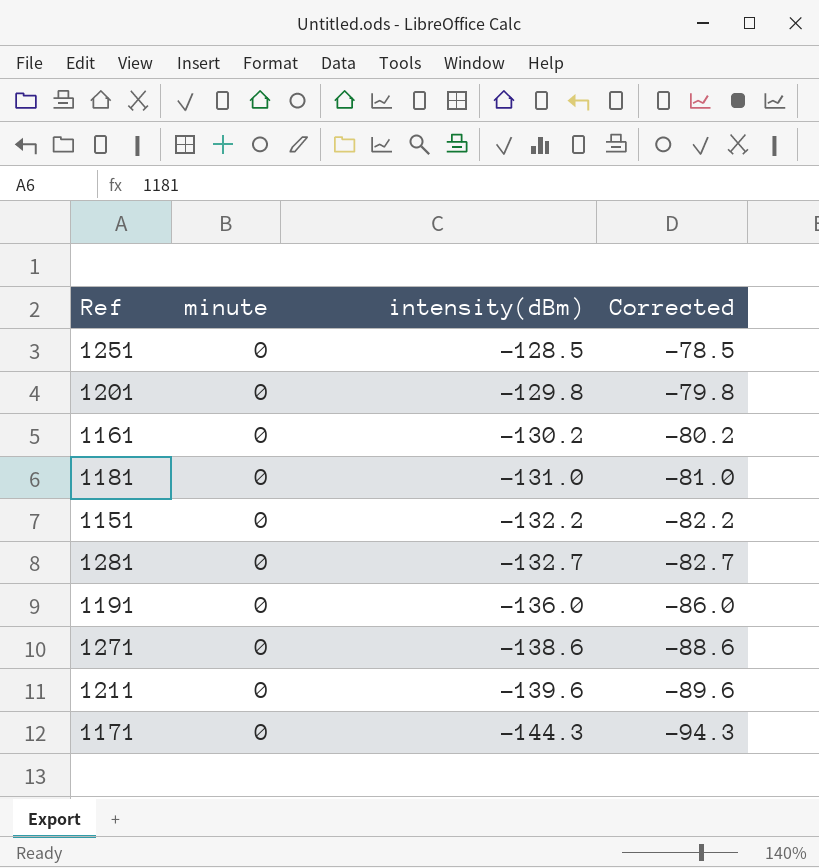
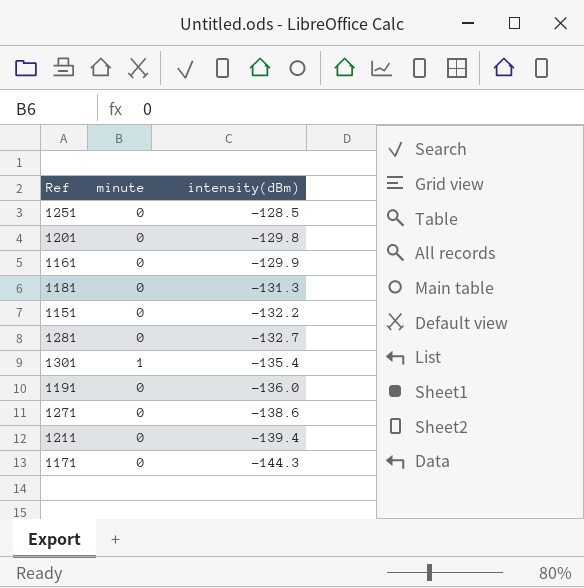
column Corrected | formula: [intensity(dBm)] + 50 -> none
1161 | intensity(dBm): -130.2 -> -129.9
1181 | intensity(dBm): -131.0 -> -131.3
row 1301: none -> 1 | -135.4
1211 | intensity(dBm): -139.6 -> -139.4

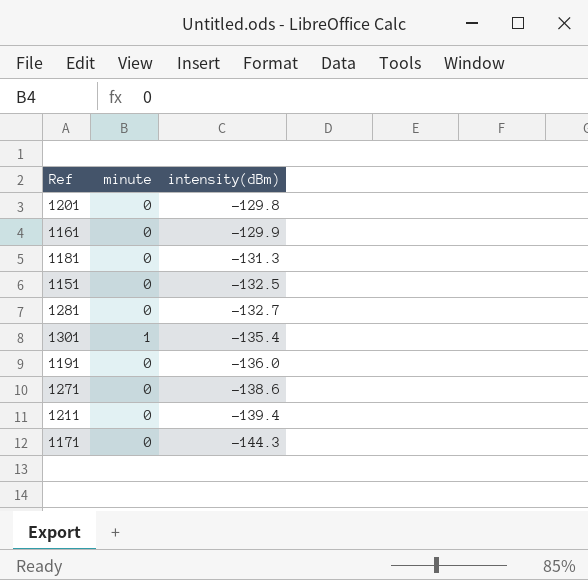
row 1251: 0 | -128.5 -> none
1151 | intensity(dBm): -132.2 -> -132.5

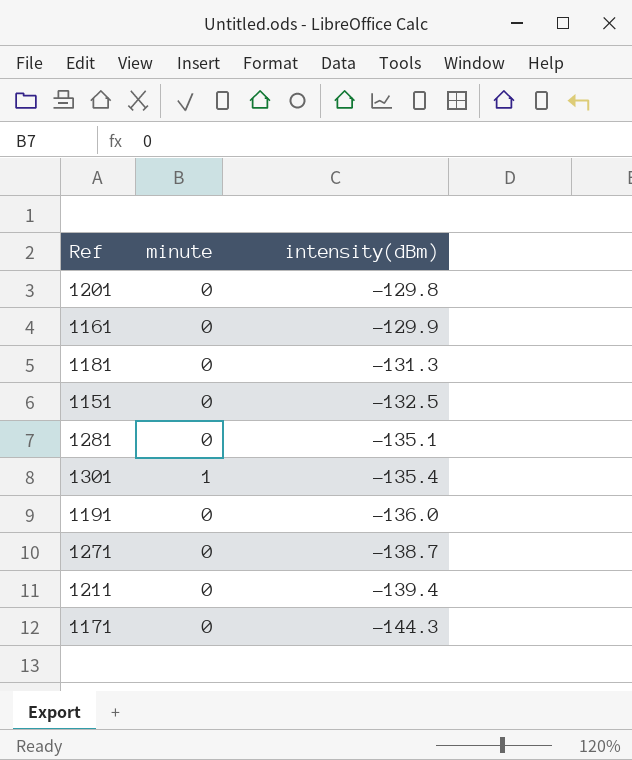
1281 | intensity(dBm): -132.7 -> -135.1
1271 | intensity(dBm): -138.6 -> -138.7

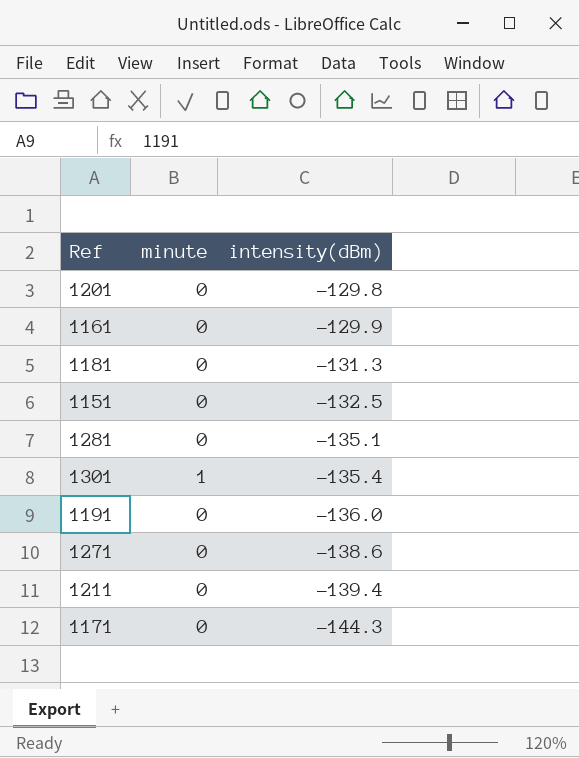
1271 | intensity(dBm): -138.7 -> -138.6

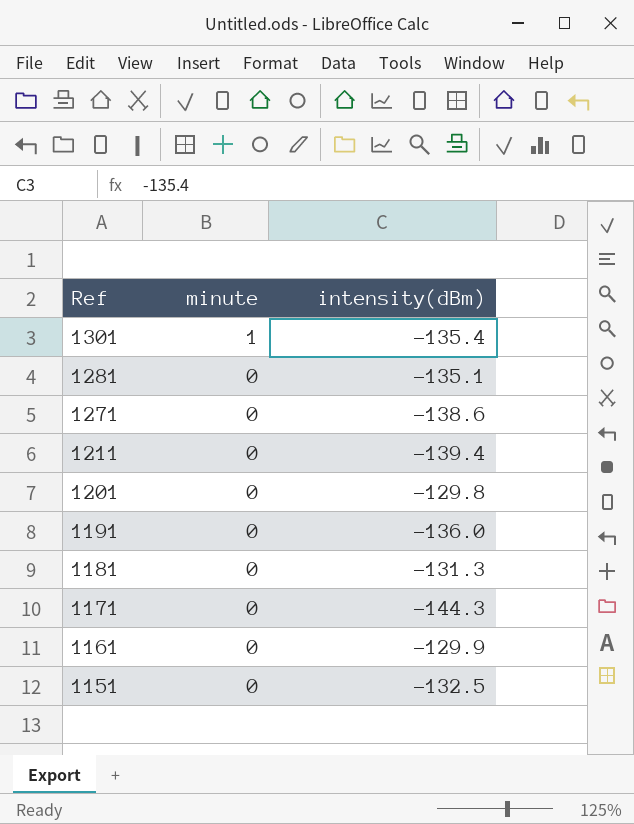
row order: intensity(dBm) descending -> Ref descending

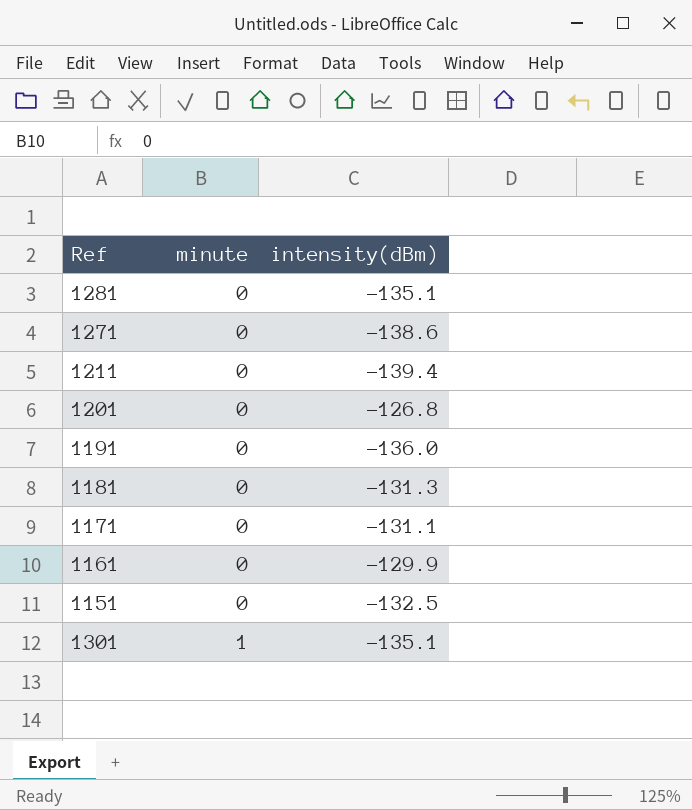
row order: Ref descending -> minute ascending
1201 | intensity(dBm): -129.8 -> -126.8
1171 | intensity(dBm): -144.3 -> -131.1
1301 | intensity(dBm): -135.4 -> -135.1

